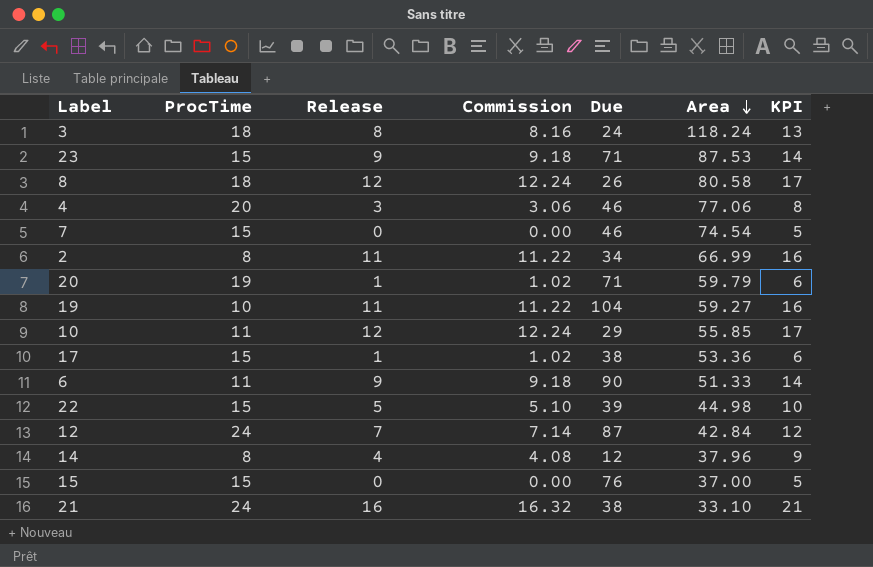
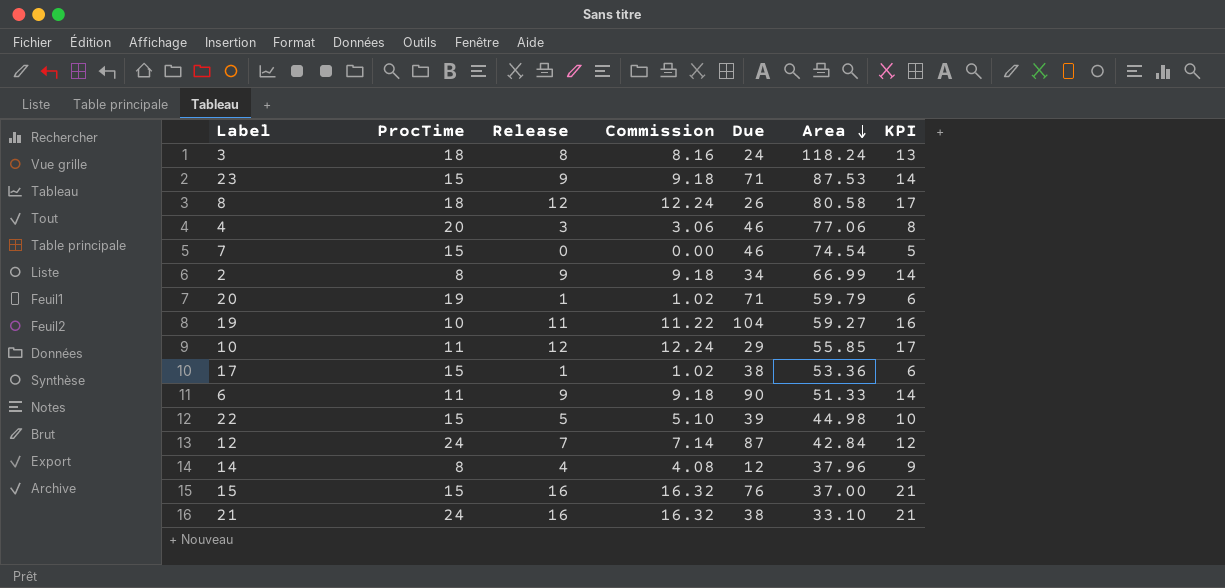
2 | Release: 11 -> 9
2 | Commission: 11.22 -> 9.18
2 | KPI: 16 -> 14
15 | Release: 0 -> 16
15 | Commission: 0.00 -> 16.32
15 | KPI: 5 -> 21

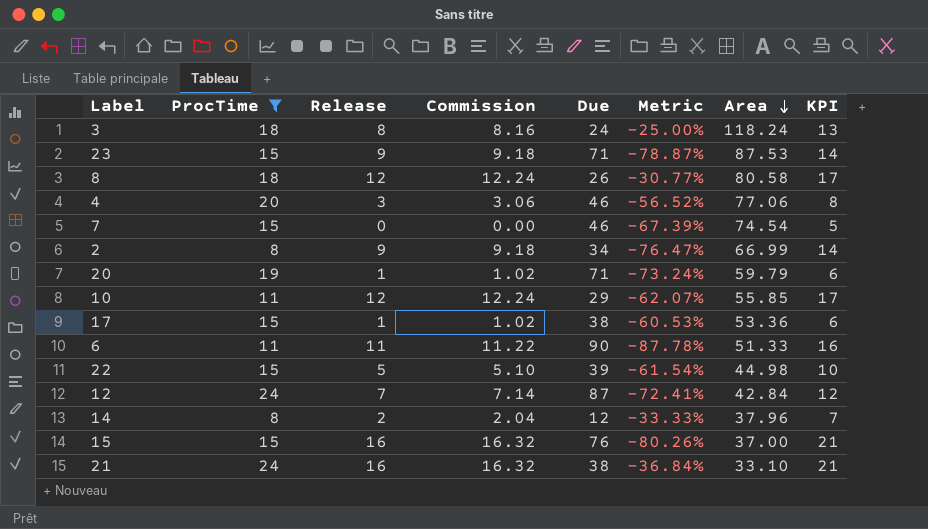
filter: none -> ProcTime != 10
column Metric | formula: none -> ([ProcTime] - [Due]) / [Due]
6 | Release: 9 -> 11
6 | Commission: 9.18 -> 11.22
6 | KPI: 14 -> 16
14 | Release: 4 -> 2
14 | Commission: 4.08 -> 2.04
14 | KPI: 9 -> 7

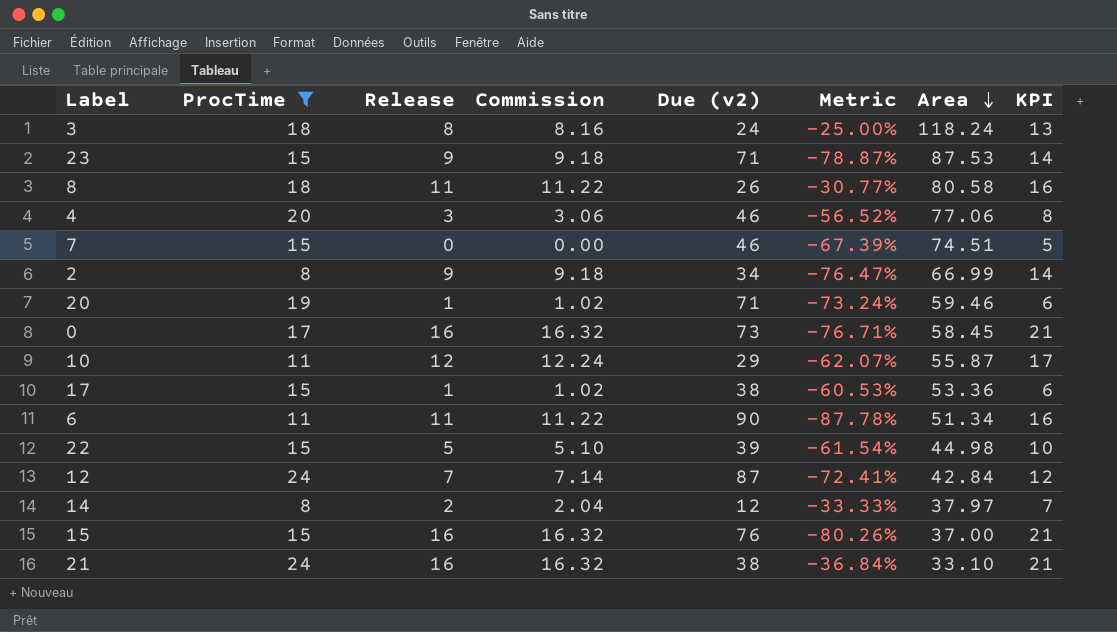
column name: Due -> Due (v2)
8 | Release: 12 -> 11
8 | Commission: 12.24 -> 11.22
8 | KPI: 17 -> 16
7 | Area: 74.54 -> 74.51
20 | Area: 59.79 -> 59.46
row 0: none -> 17 | 16 | 16.32 | 73 | -76.71% | 58.45 | 21
10 | Area: 55.85 -> 55.87
6 | Area: 51.33 -> 51.34
14 | Area: 37.96 -> 37.97

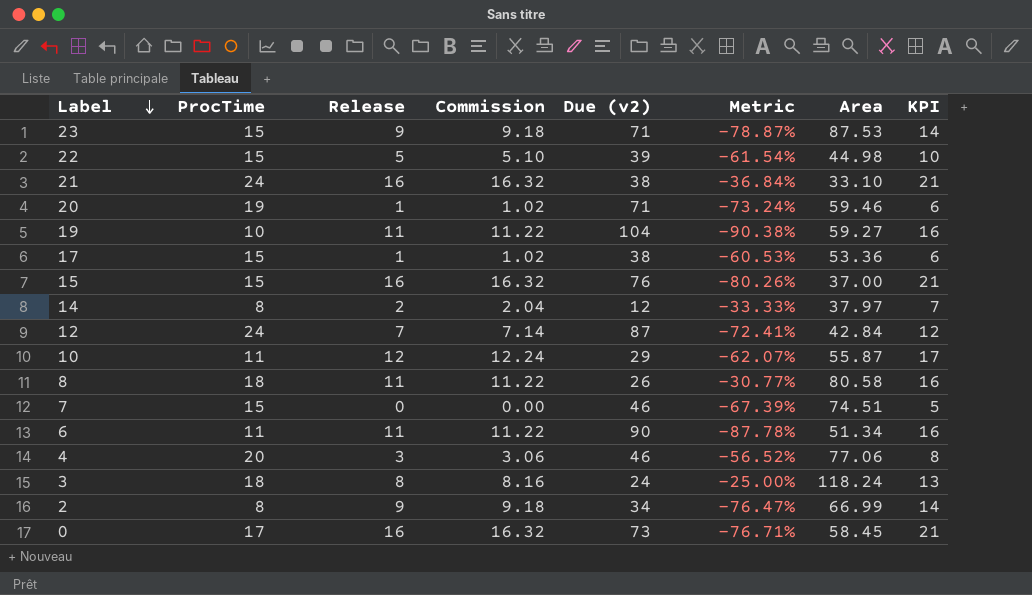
filter: ProcTime != 10 -> none
row order: Area descending -> Label descending

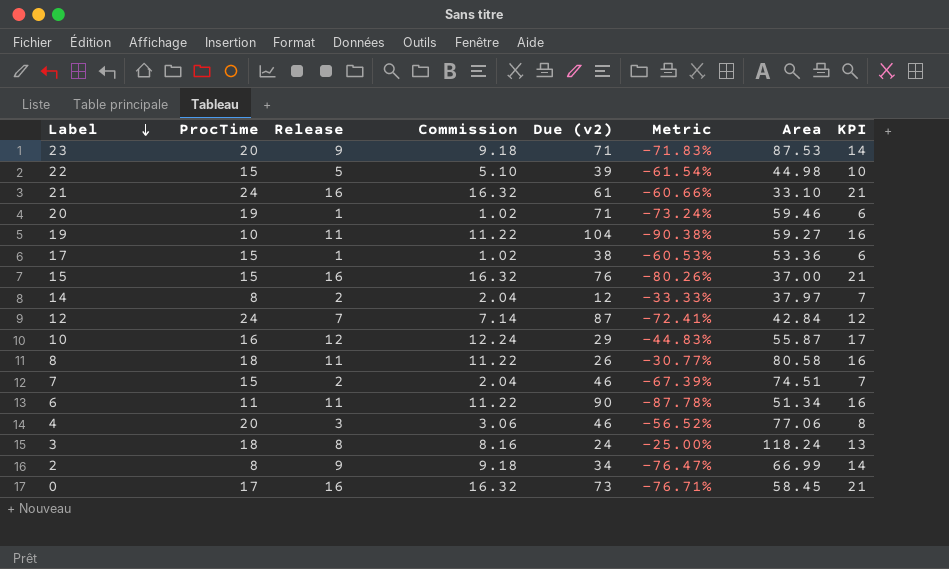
23 | ProcTime: 15 -> 20
23 | Metric: -78.87% -> -71.83%
21 | Due (v2): 38 -> 61
21 | Metric: -36.84% -> -60.66%
10 | ProcTime: 11 -> 16
10 | Metric: -62.07% -> -44.83%
7 | Release: 0 -> 2
7 | Commission: 0.00 -> 2.04
7 | KPI: 5 -> 7

